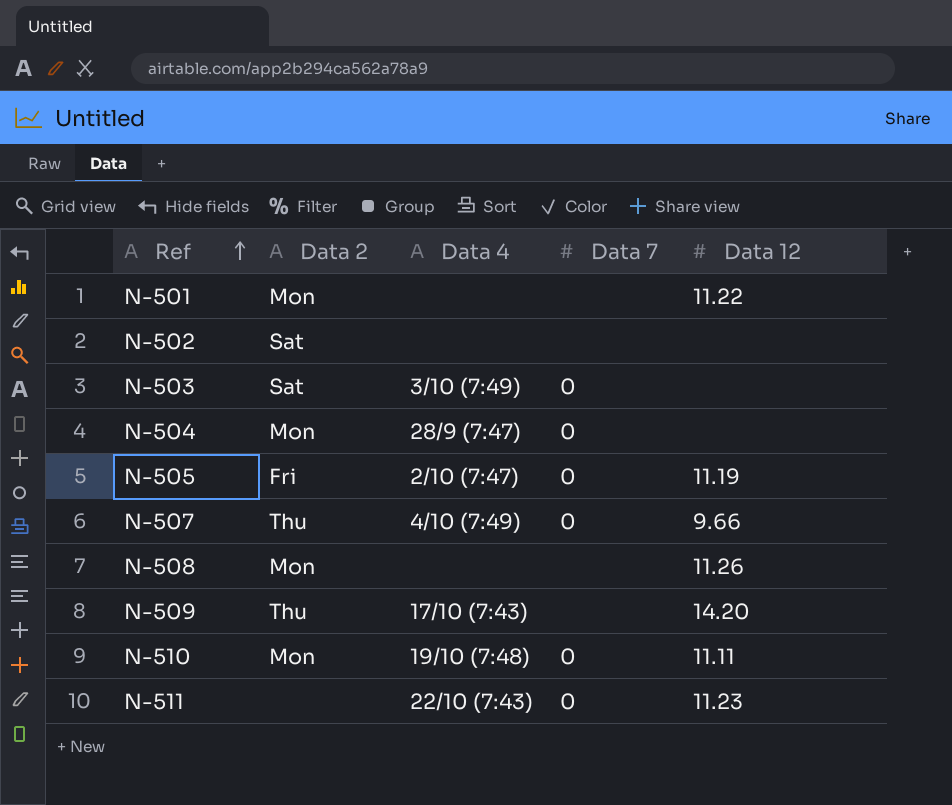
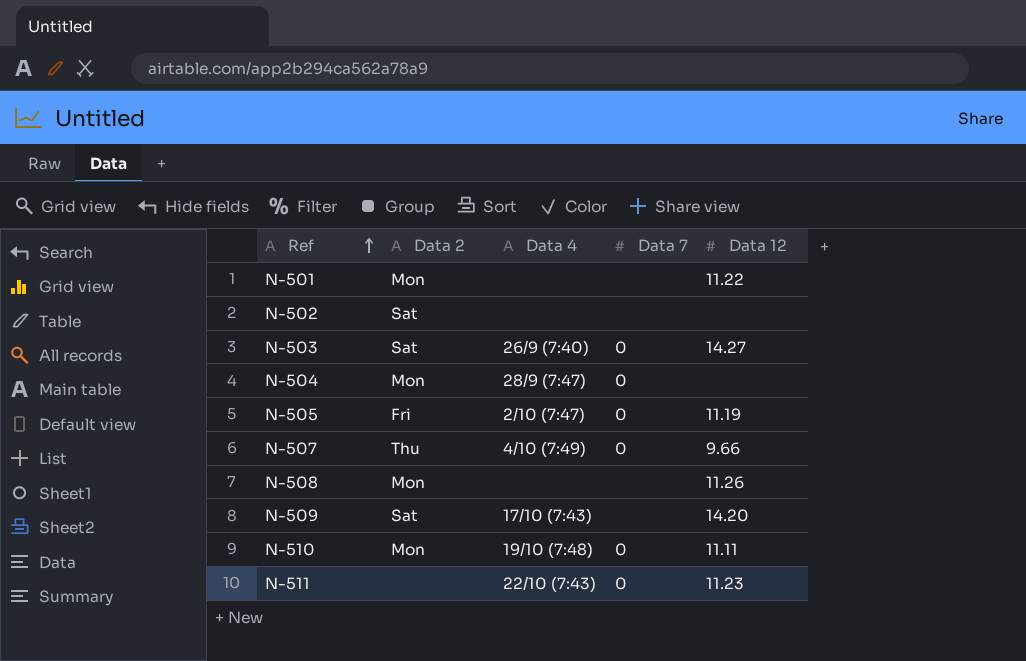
N-503 | Data 4: 3/10 (7:49) -> 26/9 (7:40)
N-503 | Data 12: none -> 14.27
N-509 | Data 2: Thu -> Sat

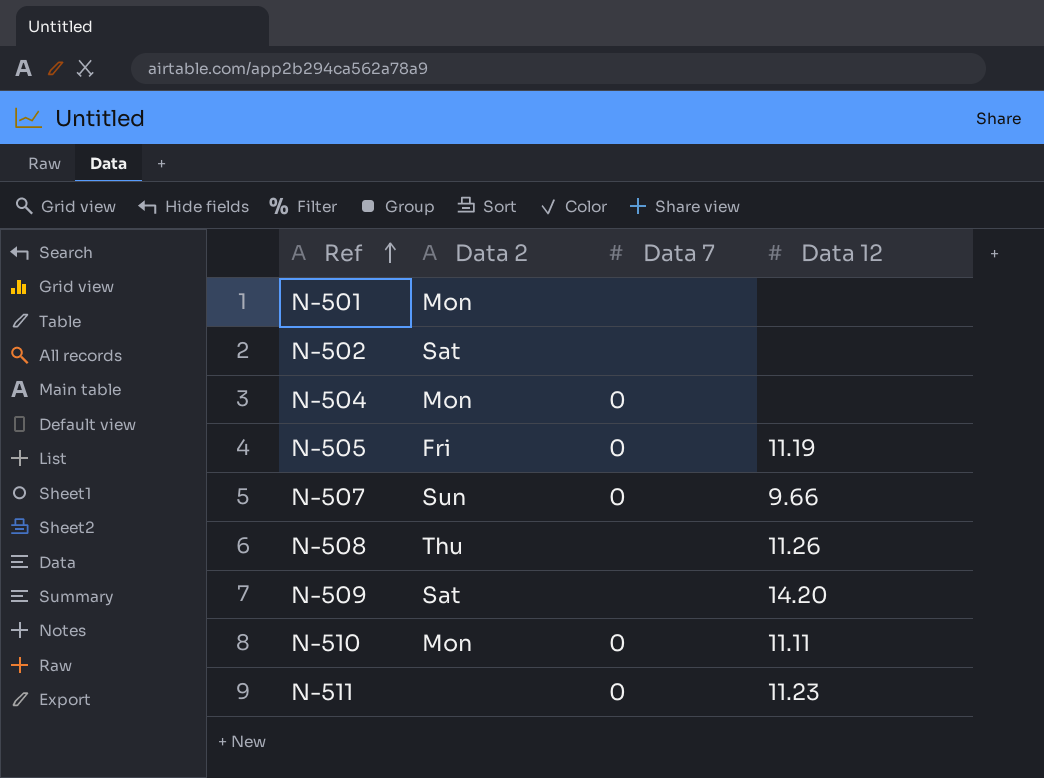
column Data 4 | position: 3 -> none
row N-503: Sat | 26/9 (7:40) | 0 | 14.27 -> none
N-501 | Data 12: 11.22 -> none
N-507 | Data 2: Thu -> Sun
N-508 | Data 2: Mon -> Thu

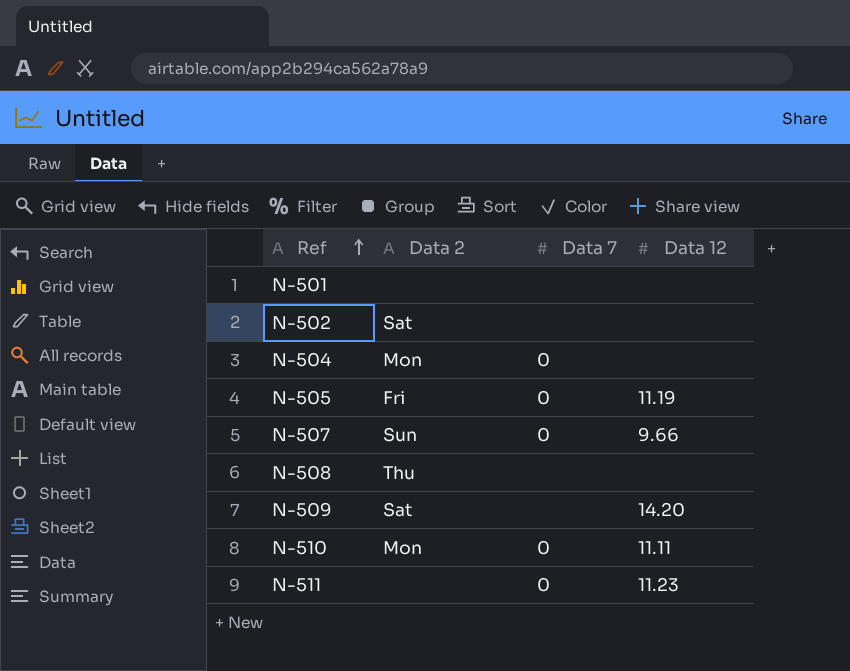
N-501 | Data 2: Mon -> none
N-508 | Data 12: 11.26 -> none

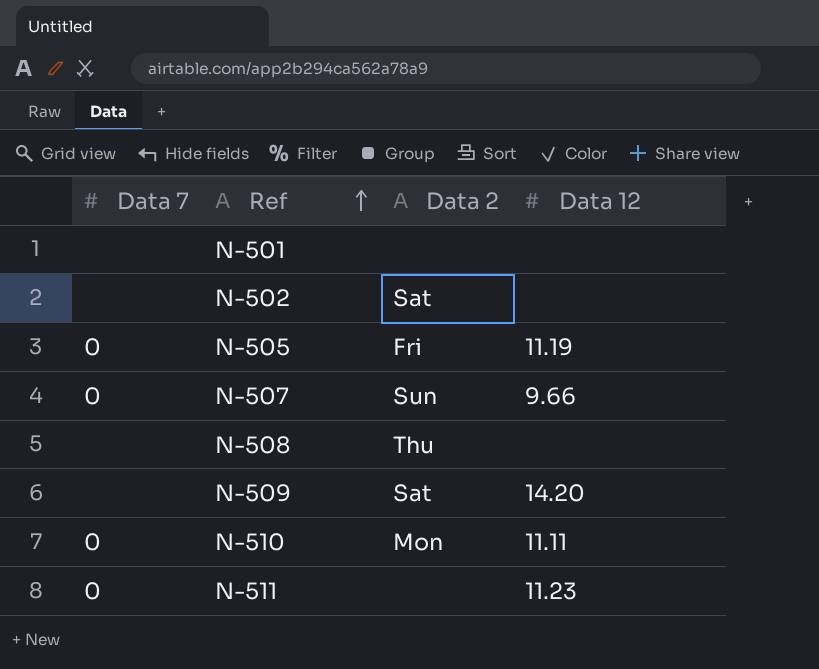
column Data 7 | position: 3 -> 1
row N-504: Mon | 0 | none -> none

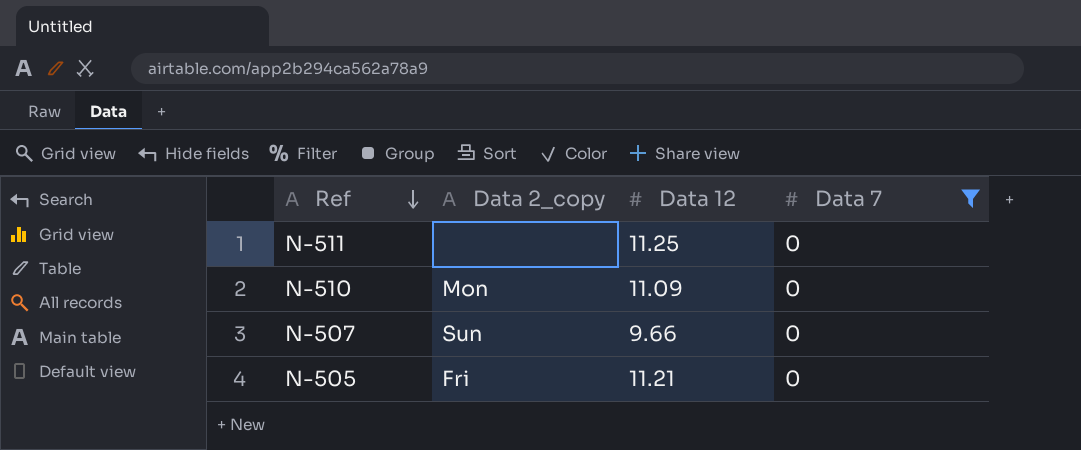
filter: none -> Data 7 = 0
row order: Ref ascending -> Ref descending
column name: Data 2 -> Data 2_copy
column Data 7 | position: 1 -> 4
N-511 | Data 12: 11.23 -> 11.25
N-510 | Data 12: 11.11 -> 11.09
N-505 | Data 12: 11.19 -> 11.21

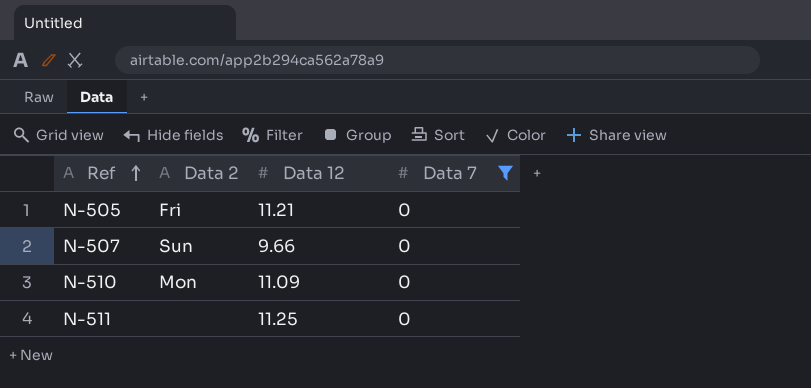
row order: Ref descending -> Ref ascending
column name: Data 2_copy -> Data 2

